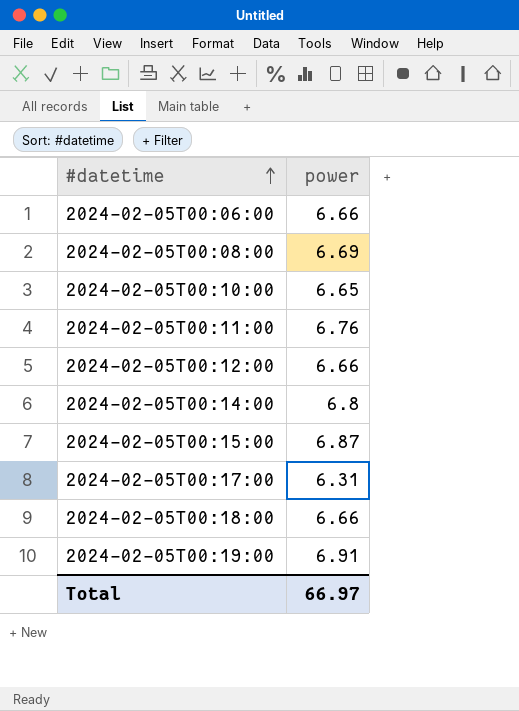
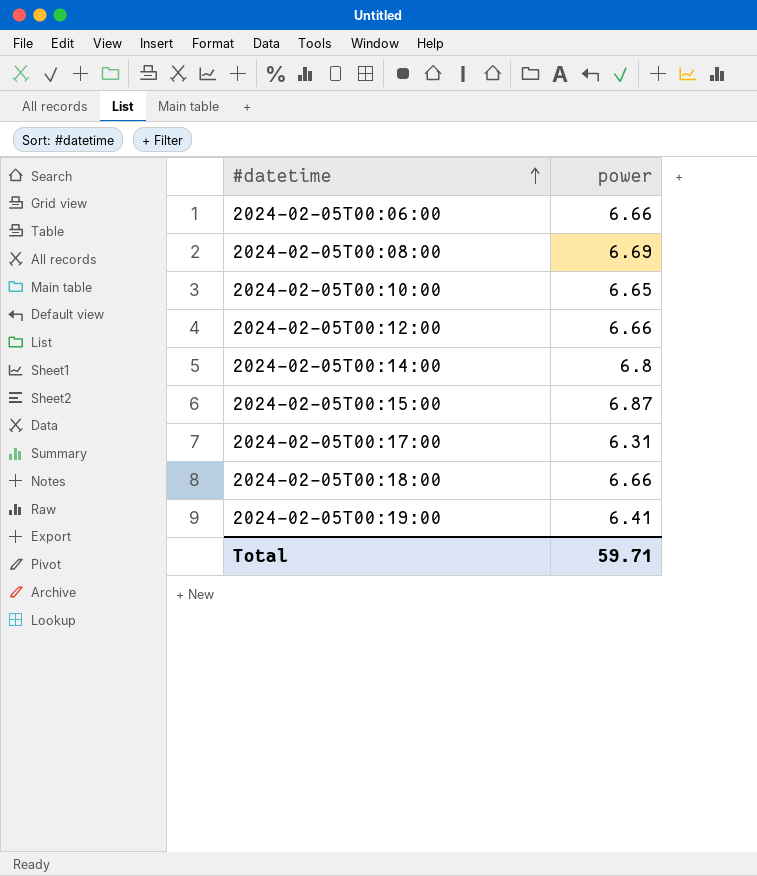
row 2024-02-05T00:11:00: 6.76 -> none
2024-02-05T00:19:00 | power: 6.91 -> 6.41
Total | power: 66.97 -> 59.71

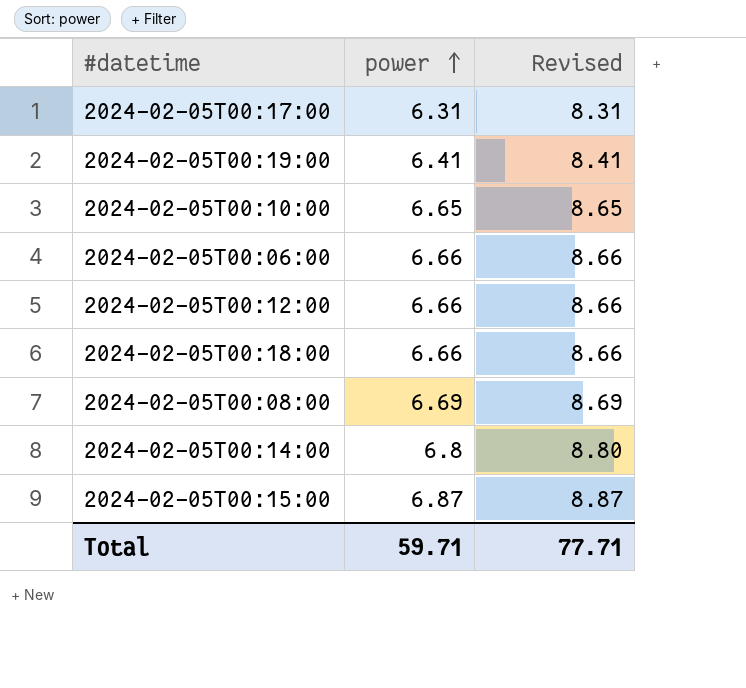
row order: #datetime ascending -> power ascending
column Revised | formula: none -> [power] + 2

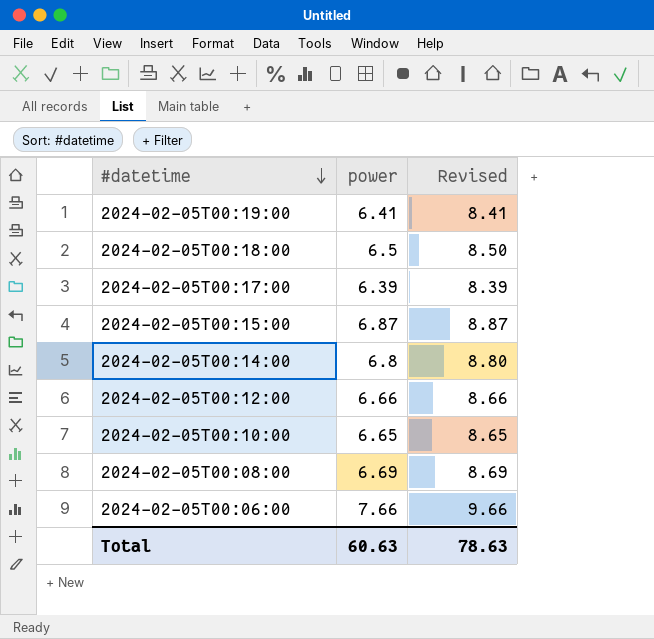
row order: power ascending -> #datetime descending
2024-02-05T00:18:00 | power: 6.66 -> 6.5
2024-02-05T00:18:00 | Revised: 8.66 -> 8.50
2024-02-05T00:17:00 | power: 6.31 -> 6.39
2024-02-05T00:17:00 | Revised: 8.31 -> 8.39
2024-02-05T00:06:00 | power: 6.66 -> 7.66
2024-02-05T00:06:00 | Revised: 8.66 -> 9.66
Total | power: 59.71 -> 60.63
Total | Revised: 77.71 -> 78.63

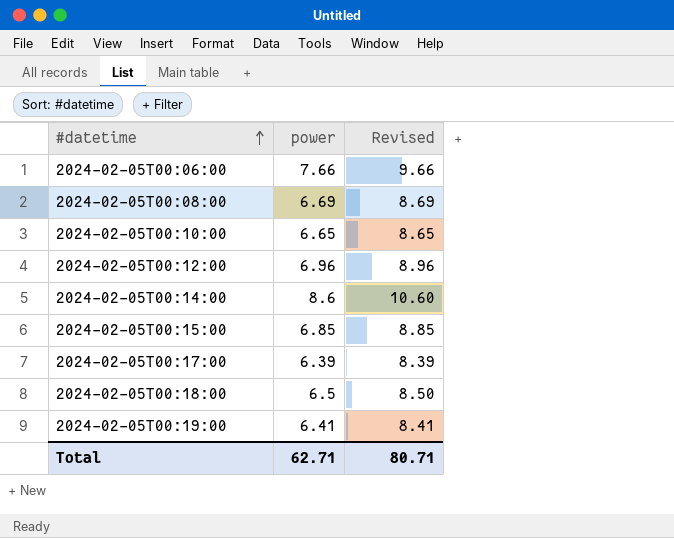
row order: #datetime descending -> #datetime ascending
2024-02-05T00:12:00 | power: 6.66 -> 6.96
2024-02-05T00:12:00 | Revised: 8.66 -> 8.96
2024-02-05T00:14:00 | power: 6.8 -> 8.6
2024-02-05T00:14:00 | Revised: 8.80 -> 10.60
2024-02-05T00:15:00 | power: 6.87 -> 6.85
2024-02-05T00:15:00 | Revised: 8.87 -> 8.85
Total | power: 60.63 -> 62.71
Total | Revised: 78.63 -> 80.71

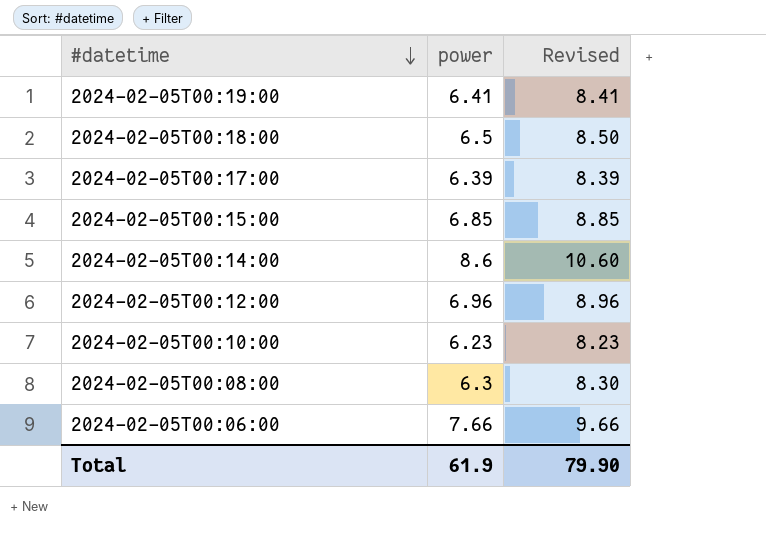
row order: #datetime ascending -> #datetime descending
2024-02-05T00:10:00 | power: 6.65 -> 6.23
2024-02-05T00:10:00 | Revised: 8.65 -> 8.23
2024-02-05T00:08:00 | power: 6.69 -> 6.3
2024-02-05T00:08:00 | Revised: 8.69 -> 8.30
Total | power: 62.71 -> 61.9
Total | Revised: 80.71 -> 79.90

